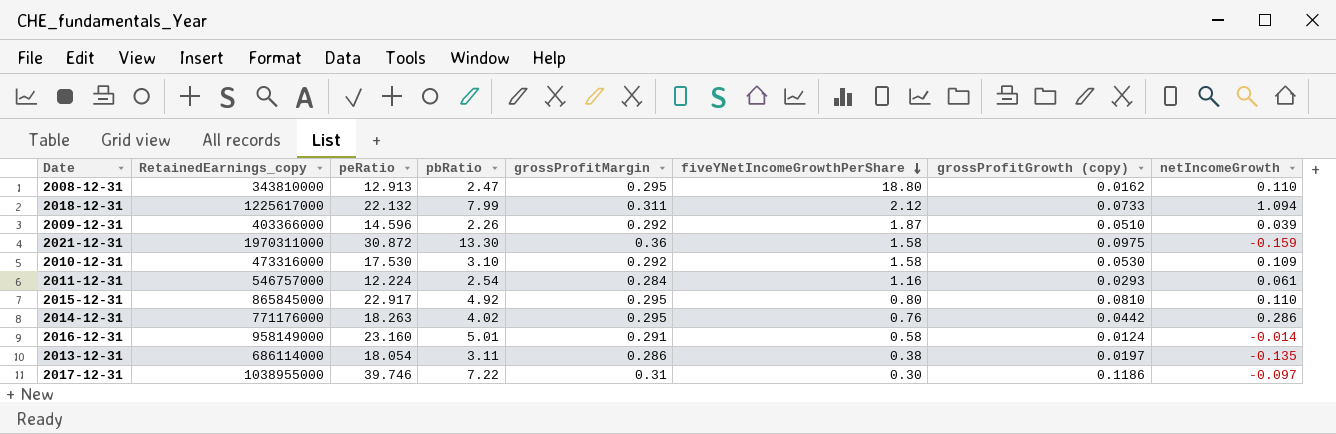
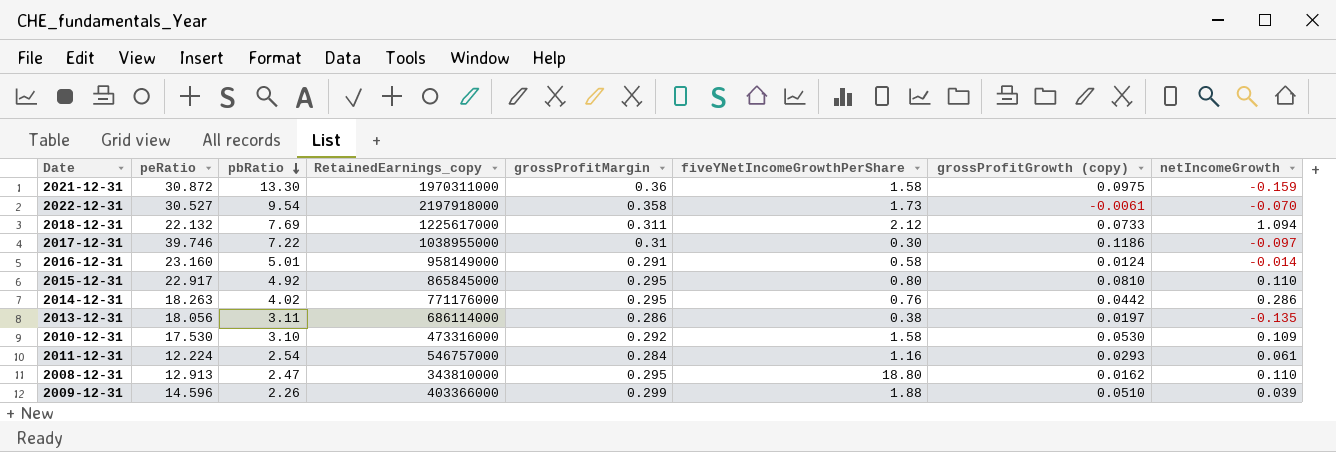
row order: fiveYNetIncomeGrowthPerShare descending -> pbRatio descending
column RetainedEarnings_copy | position: 2 -> 4
row 2022-12-31: none -> 30.527 | 9.54 | 2197918000 | 0.358 | 1.73 | -0.0061 | -0.070
2018-12-31 | pbRatio: 7.99 -> 7.69
2013-12-31 | peRatio: 18.054 -> 18.056
2009-12-31 | grossProfitMargin: 0.292 -> 0.299
2009-12-31 | fiveYNetIncomeGrowthPerShare: 1.87 -> 1.88

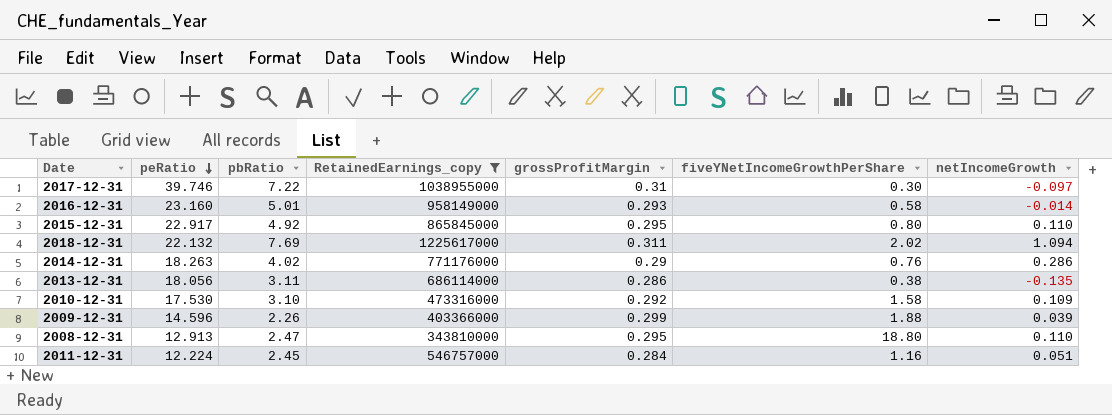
filter: none -> RetainedEarnings_copy <= 1225617000
row order: pbRatio descending -> peRatio descending
column grossProfitGrowth (copy) | position: 7 -> none
2016-12-31 | grossProfitMargin: 0.291 -> 0.293
2018-12-31 | fiveYNetIncomeGrowthPerShare: 2.12 -> 2.02
2014-12-31 | grossProfitMargin: 0.295 -> 0.29
2011-12-31 | pbRatio: 2.54 -> 2.45
2011-12-31 | netIncomeGrowth: 0.061 -> 0.051

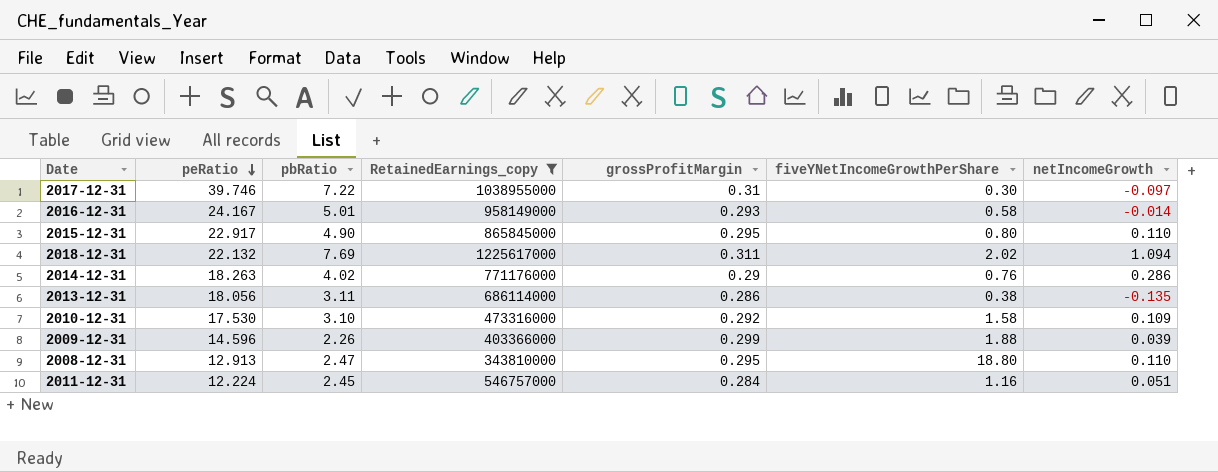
2016-12-31 | peRatio: 23.160 -> 24.167
2015-12-31 | pbRatio: 4.92 -> 4.90

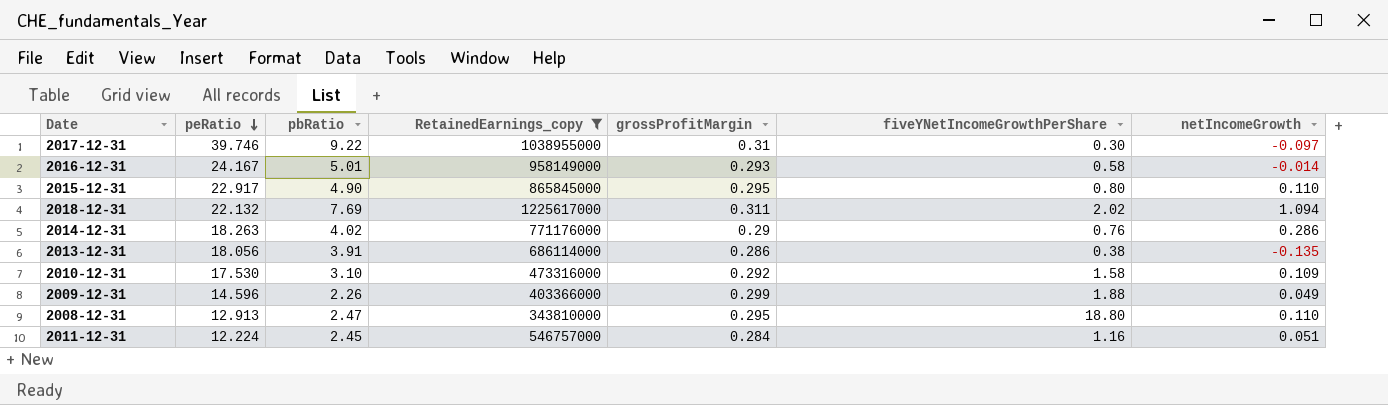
2017-12-31 | pbRatio: 7.22 -> 9.22
2013-12-31 | pbRatio: 3.11 -> 3.91
2009-12-31 | netIncomeGrowth: 0.039 -> 0.049

